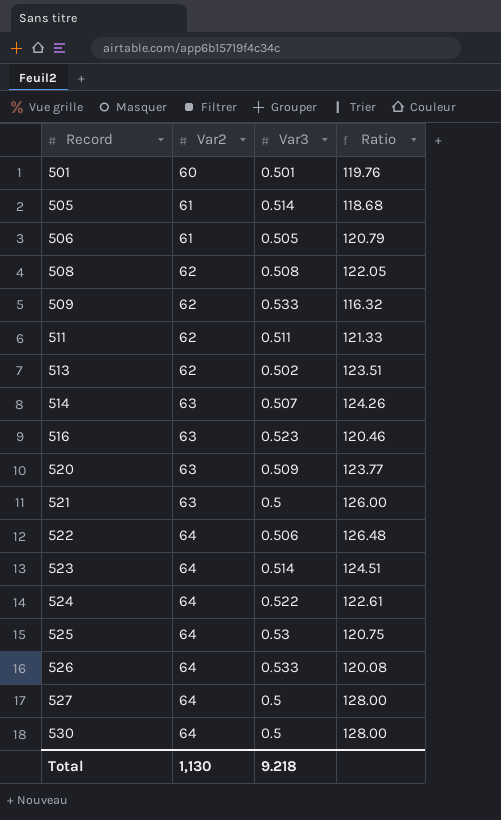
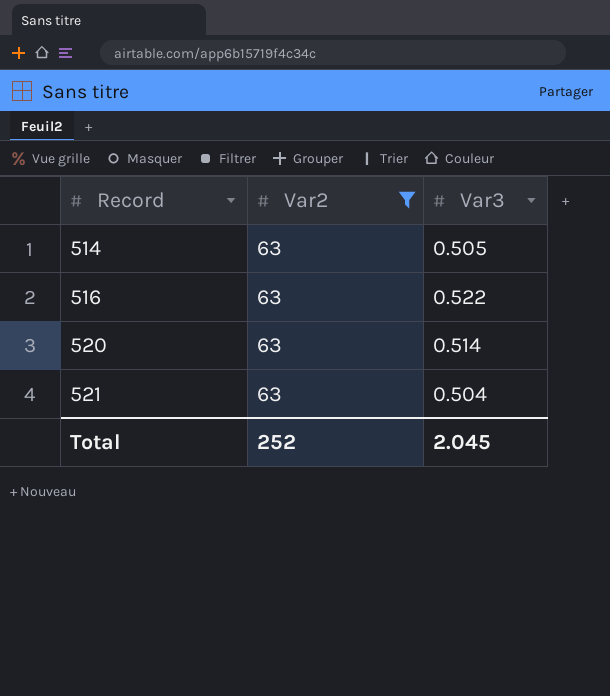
filter: none -> Var2 = 63
column Ratio | formula: [Var2] / [Var3] -> none
514 | Var3: 0.507 -> 0.505
516 | Var3: 0.523 -> 0.522
520 | Var3: 0.509 -> 0.514
521 | Var3: 0.5 -> 0.504
Total | Var2: 1,130 -> 252
Total | Var3: 9.218 -> 2.045

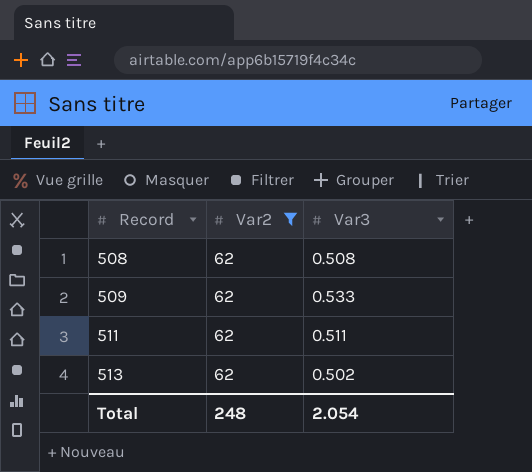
filter: Var2 = 63 -> Var2 = 62
Total | Var2: 252 -> 248
Total | Var3: 2.045 -> 2.054

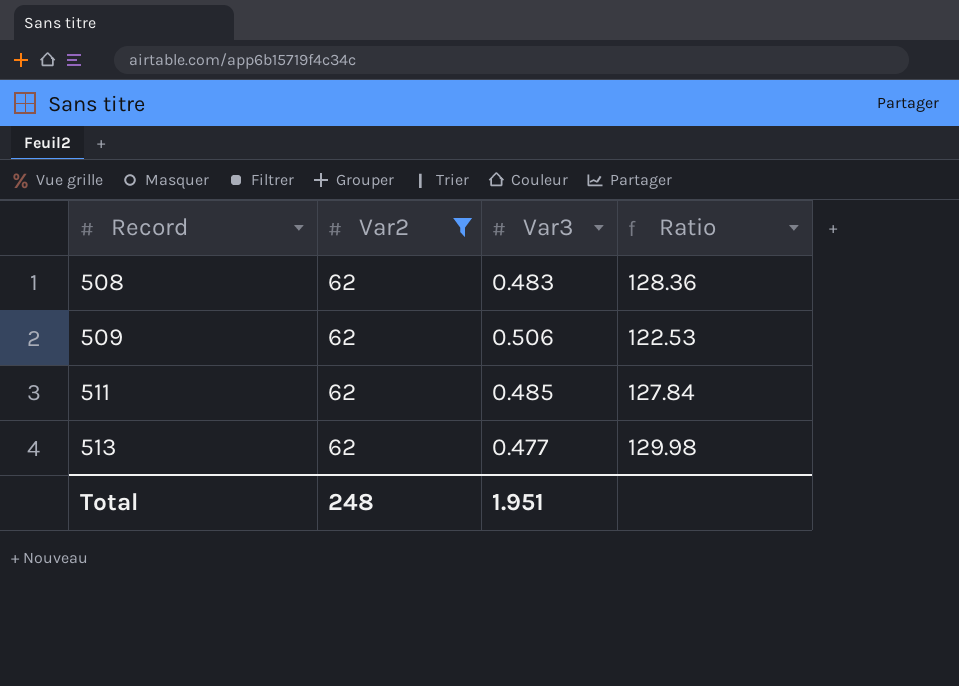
column Ratio | formula: none -> [Var2] / [Var3]
508 | Var3: 0.508 -> 0.483
509 | Var3: 0.533 -> 0.506
511 | Var3: 0.511 -> 0.485
513 | Var3: 0.502 -> 0.477
Total | Var3: 2.054 -> 1.951

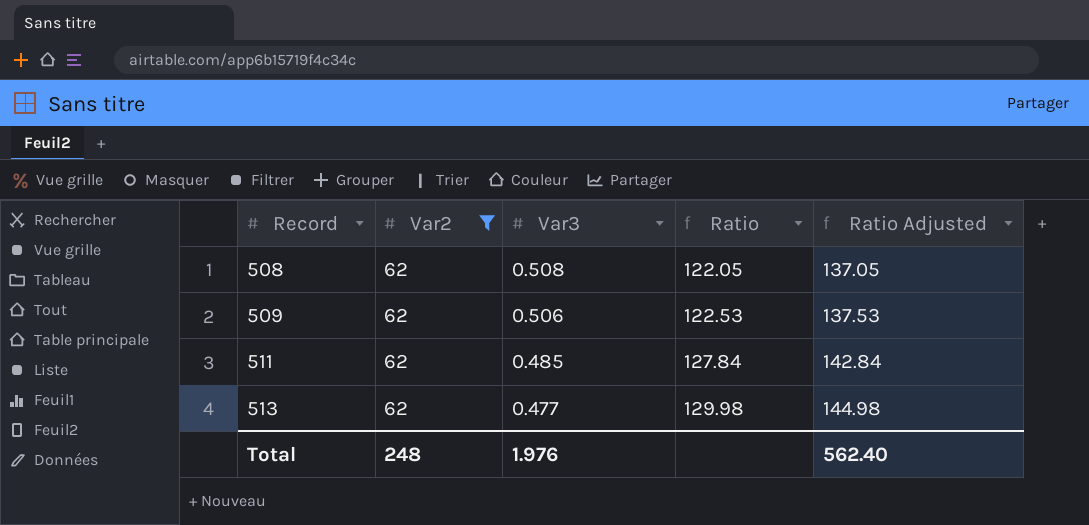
column Ratio Adjusted | formula: none -> [Ratio] + 15
508 | Var3: 0.483 -> 0.508
508 | Ratio: 128.36 -> 122.05
Total | Var3: 1.951 -> 1.976

